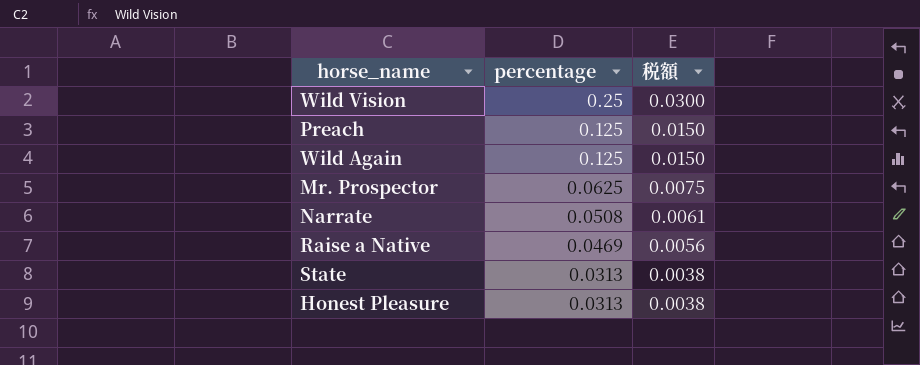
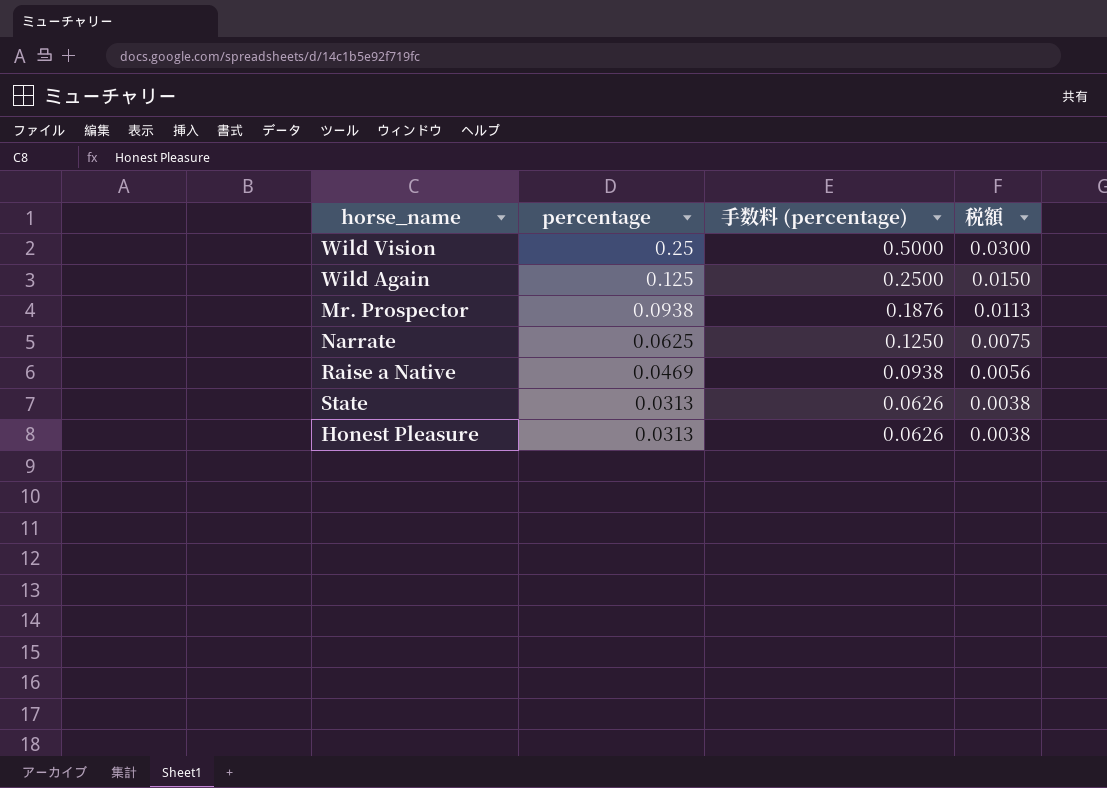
column 手数料 (percentage) | formula: none -> [percentage] * 2
row Preach: 0.125 | 0.0150 -> none
Mr. Prospector | percentage: 0.0625 -> 0.0938
Mr. Prospector | 税額: 0.0075 -> 0.0113
Narrate | percentage: 0.0508 -> 0.0625
Narrate | 税額: 0.0061 -> 0.0075

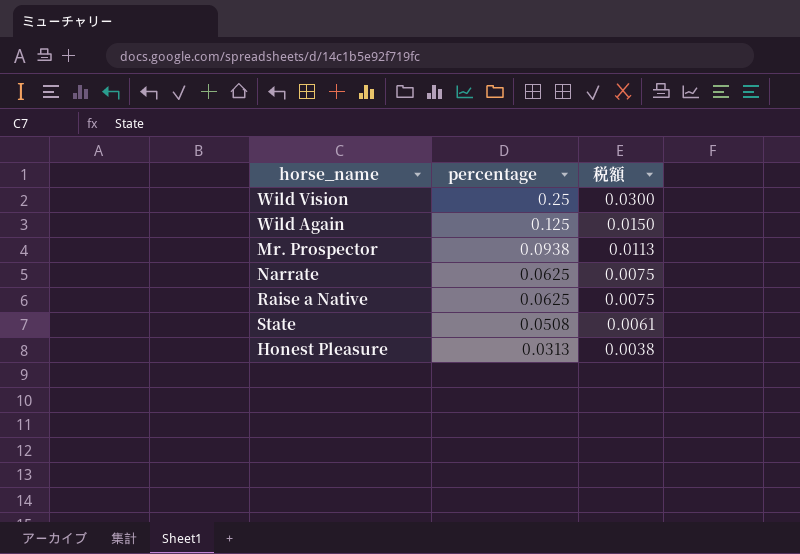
column 手数料 (percentage) | formula: [percentage] * 2 -> none
Raise a Native | percentage: 0.0469 -> 0.0625
Raise a Native | 税額: 0.0056 -> 0.0075
State | percentage: 0.0313 -> 0.0508
State | 税額: 0.0038 -> 0.0061

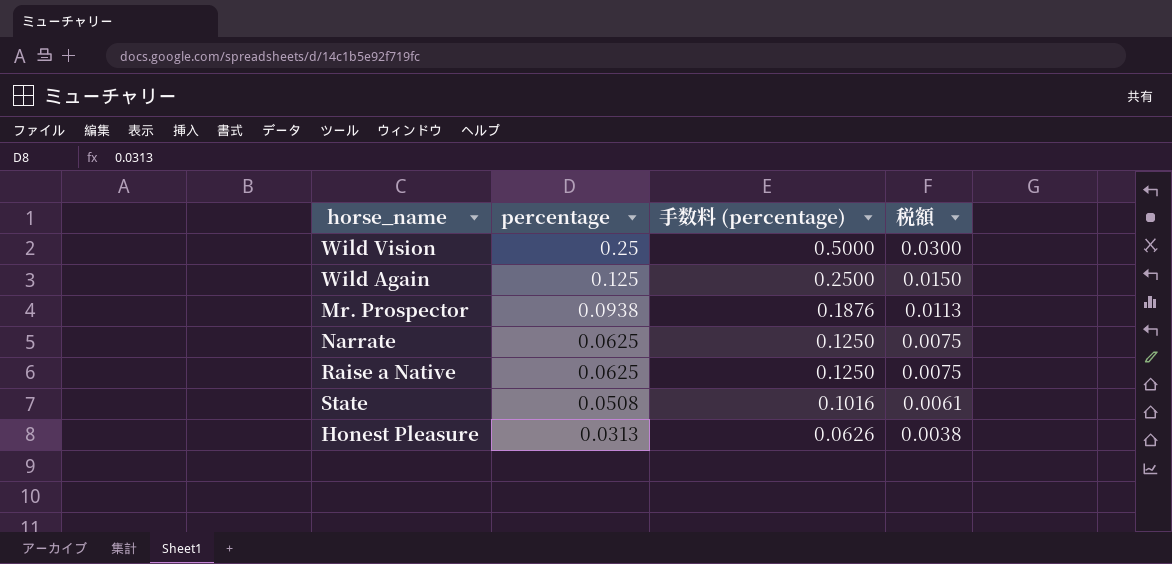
column 手数料 (percentage) | formula: none -> [percentage] * 2

